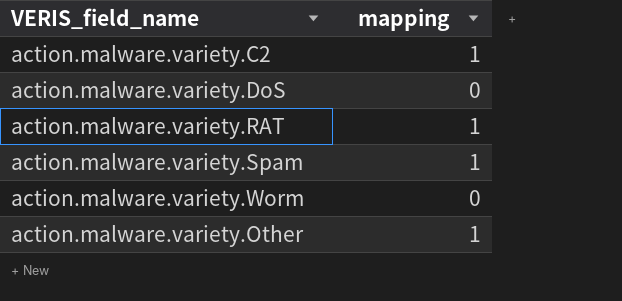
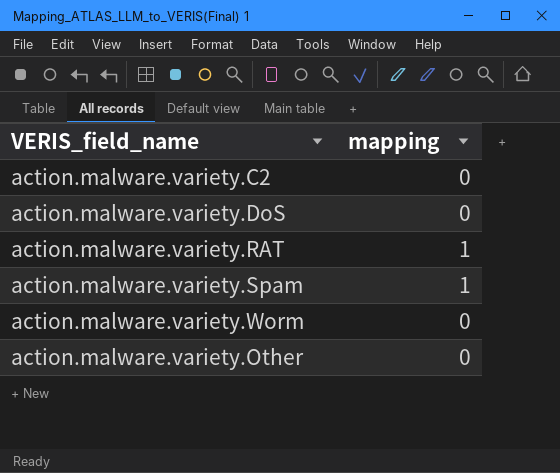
action.malware.variety.C2 | mapping: 1 -> 0
action.malware.variety.Other | mapping: 1 -> 0

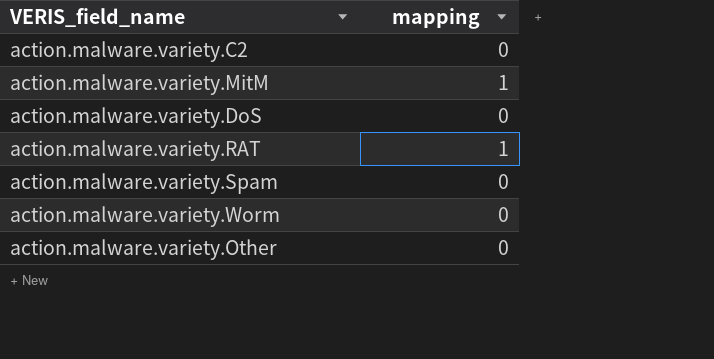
row action.malware.variety.MitM: none -> 1
action.malware.variety.Spam | mapping: 1 -> 0

